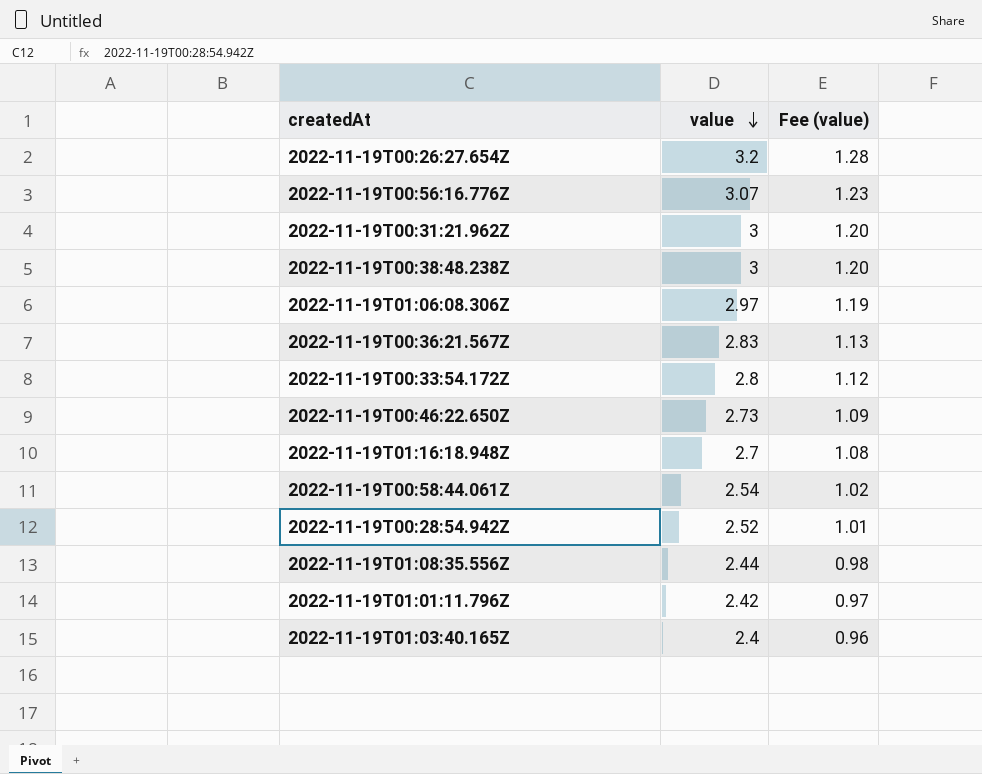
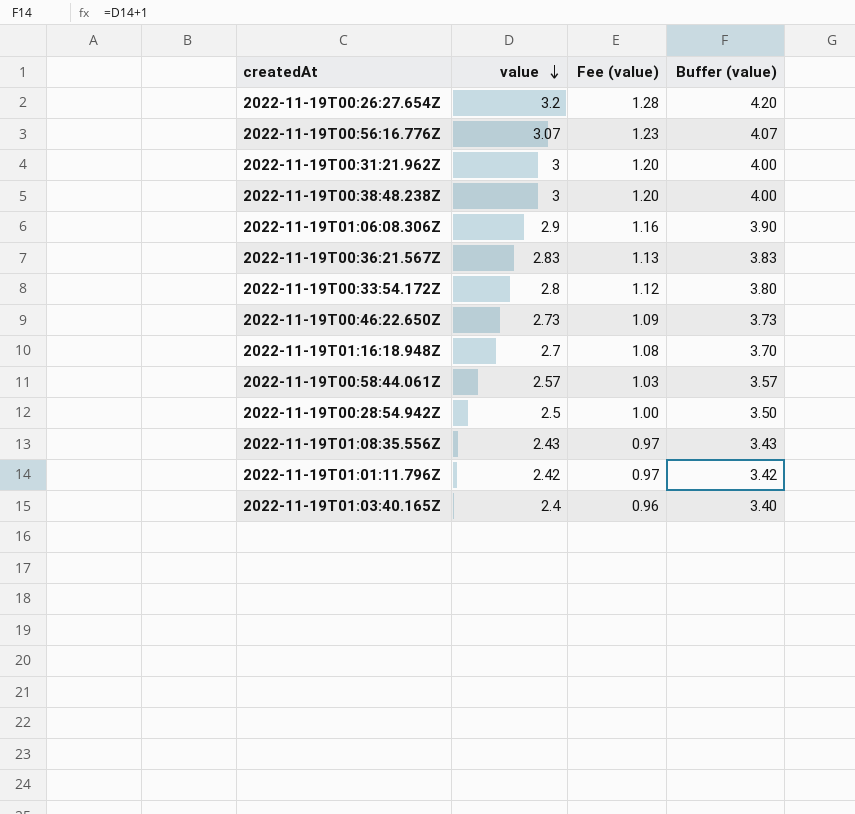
column Buffer (value) | formula: none -> [value] + 1
2022-11-19T01:06:08.306Z | value: 2.97 -> 2.9
2022-11-19T01:06:08.306Z | Fee (value): 1.19 -> 1.16
2022-11-19T00:58:44.061Z | value: 2.54 -> 2.57
2022-11-19T00:58:44.061Z | Fee (value): 1.02 -> 1.03
2022-11-19T00:28:54.942Z | value: 2.52 -> 2.5
2022-11-19T00:28:54.942Z | Fee (value): 1.01 -> 1.00
2022-11-19T01:08:35.556Z | value: 2.44 -> 2.43
2022-11-19T01:08:35.556Z | Fee (value): 0.98 -> 0.97

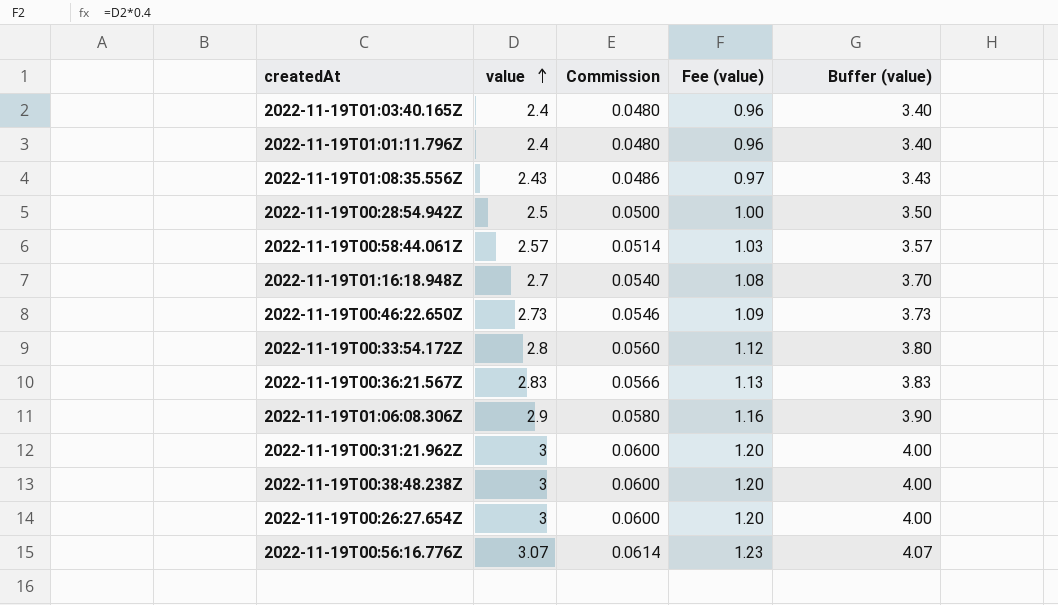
row order: value descending -> value ascending
column Commission | formula: none -> [value] * 0.02
2022-11-19T01:01:11.796Z | value: 2.42 -> 2.4
2022-11-19T01:01:11.796Z | Fee (value): 0.97 -> 0.96
2022-11-19T01:01:11.796Z | Buffer (value): 3.42 -> 3.40
2022-11-19T00:26:27.654Z | value: 3.2 -> 3
2022-11-19T00:26:27.654Z | Fee (value): 1.28 -> 1.20
2022-11-19T00:26:27.654Z | Buffer (value): 4.20 -> 4.00

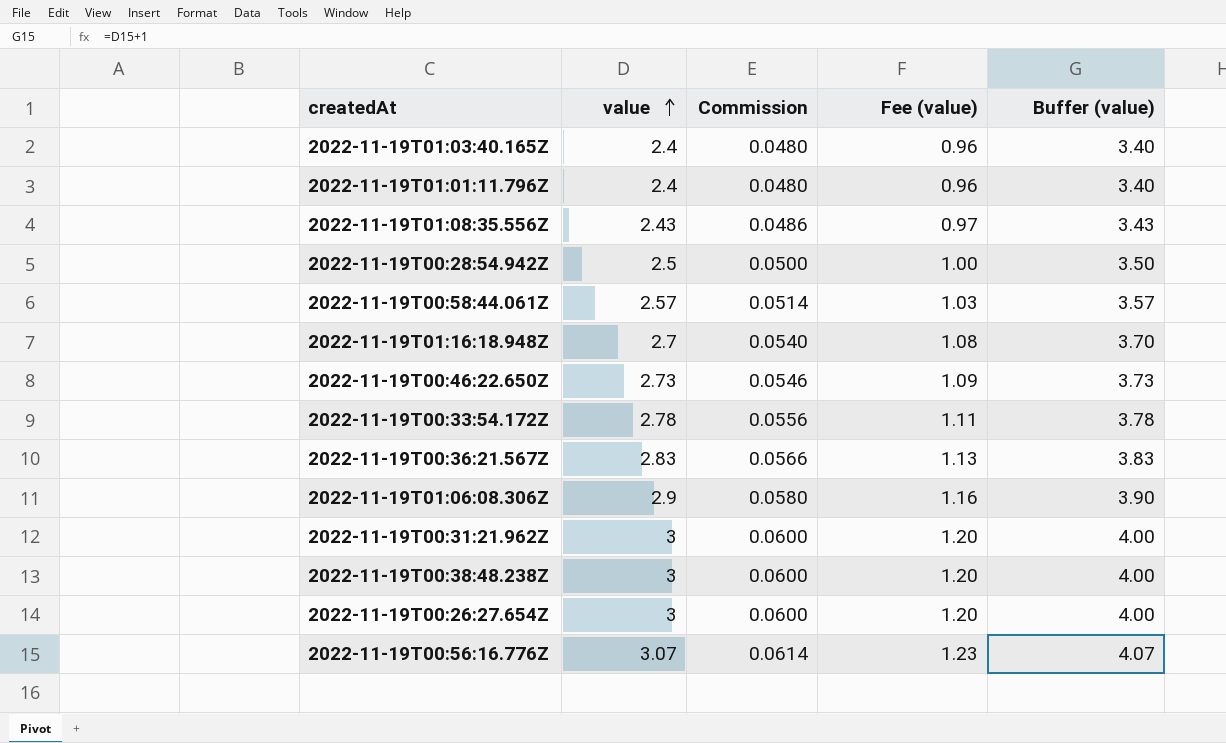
2022-11-19T00:33:54.172Z | value: 2.8 -> 2.78
2022-11-19T00:33:54.172Z | Commission: 0.0560 -> 0.0556
2022-11-19T00:33:54.172Z | Fee (value): 1.12 -> 1.11
2022-11-19T00:33:54.172Z | Buffer (value): 3.80 -> 3.78

